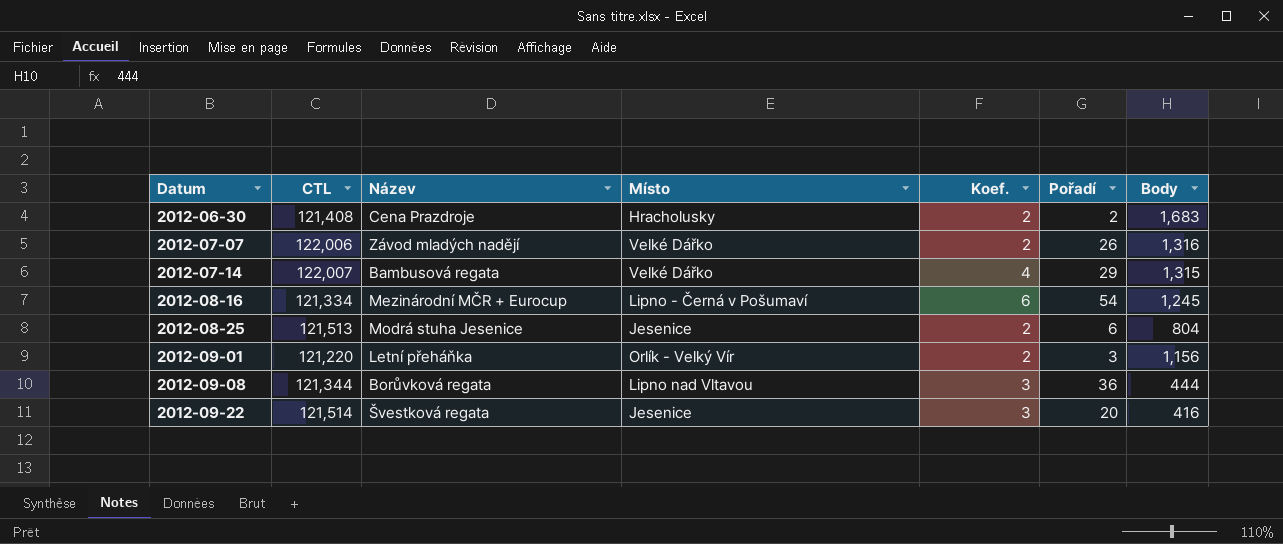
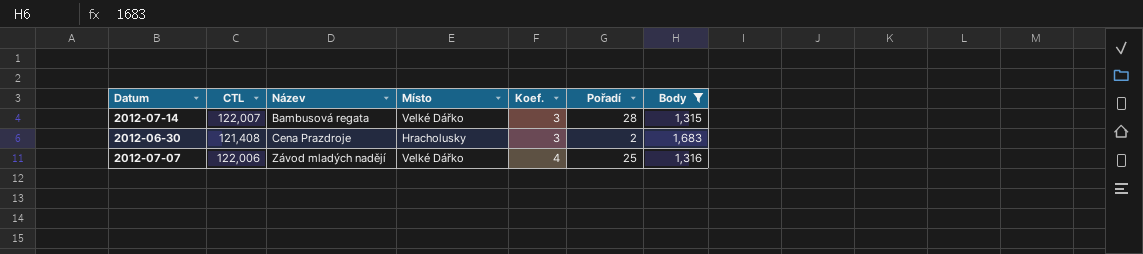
filter: none -> Body >= 1,315
row order: Datum ascending -> Název ascending
2012-07-14 | Koef.: 4 -> 3
2012-07-14 | Pořadí: 29 -> 28
2012-06-30 | Koef.: 2 -> 3
2012-07-07 | Koef.: 2 -> 4
2012-07-07 | Pořadí: 26 -> 25

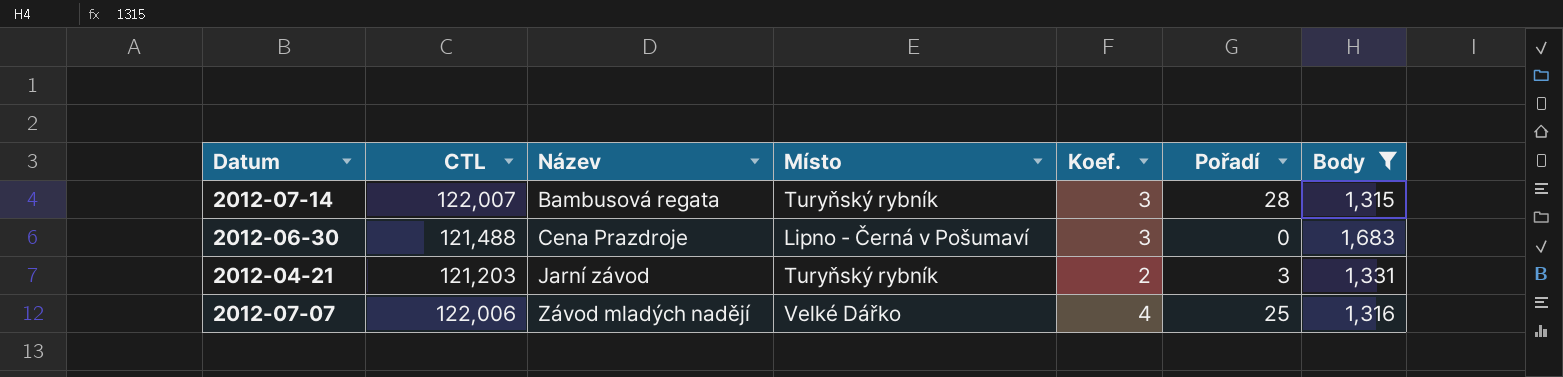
2012-07-14 | Místo: Velké Dářko -> Turyňský rybník
2012-06-30 | CTL: 121,408 -> 121,488
2012-06-30 | Místo: Hracholusky -> Lipno - Černá v Pošumaví
2012-06-30 | Pořadí: 2 -> 0
row 2012-04-21: none -> 121,203 | Jarní závod | Turyňský rybník | 2 | 3 | 1,331

